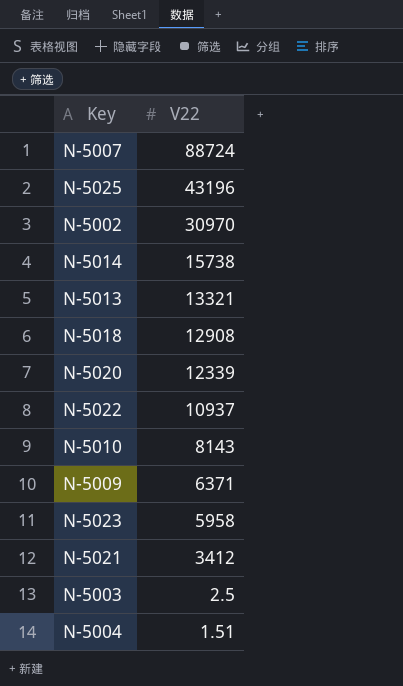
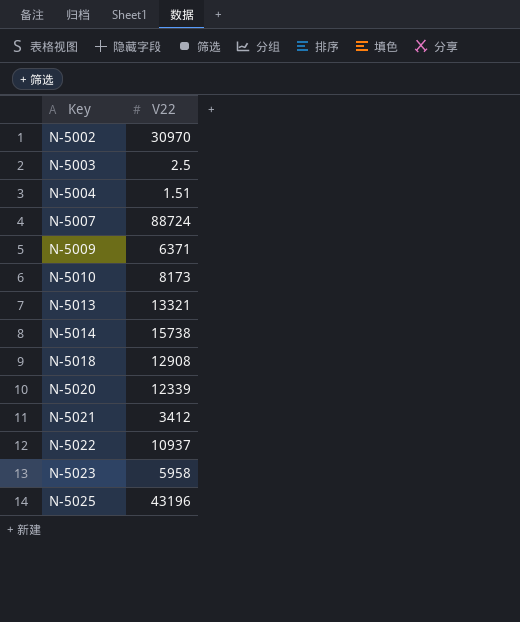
row order: V22 descending -> Key ascending
N-5010 | V22: 8143 -> 8173

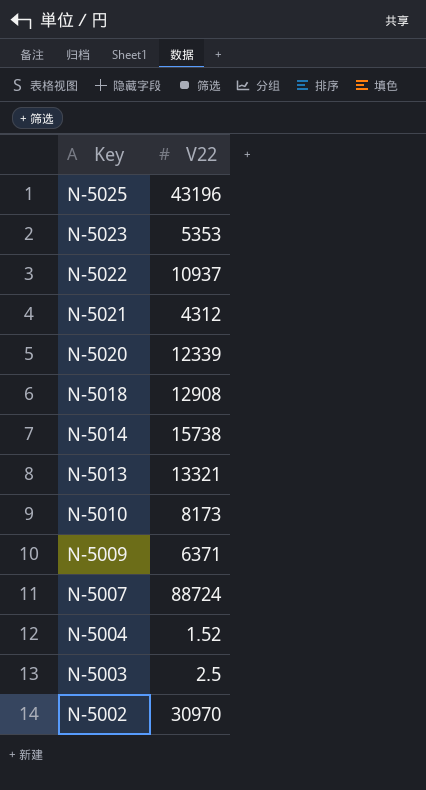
row order: Key ascending -> Key descending
N-5023 | V22: 5958 -> 5353
N-5021 | V22: 3412 -> 4312
N-5004 | V22: 1.51 -> 1.52

